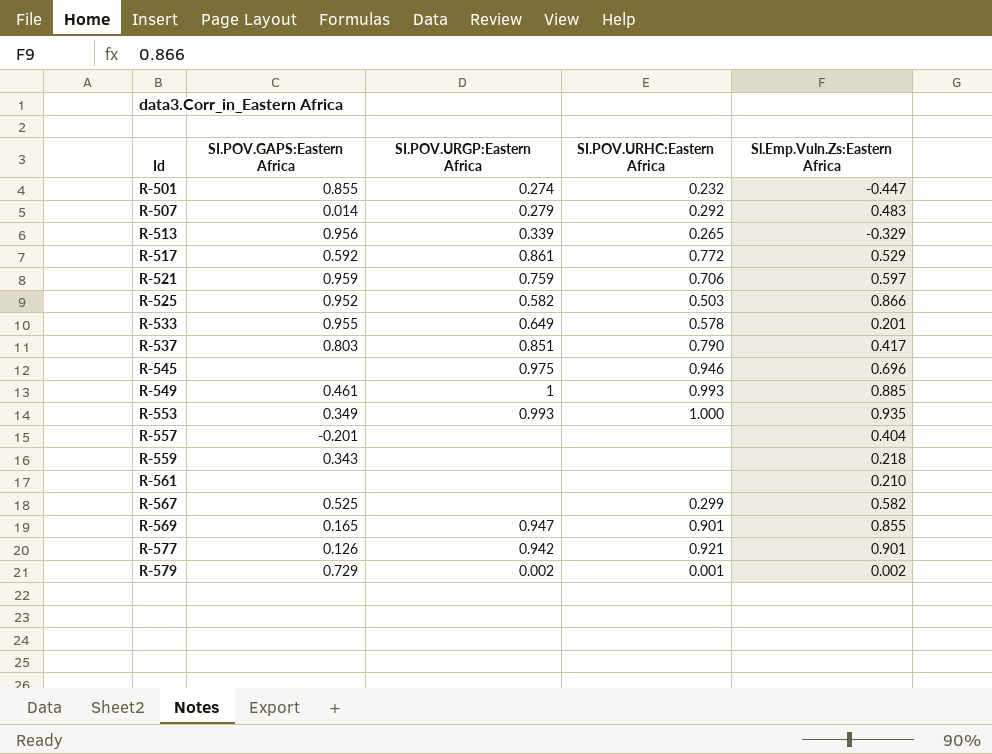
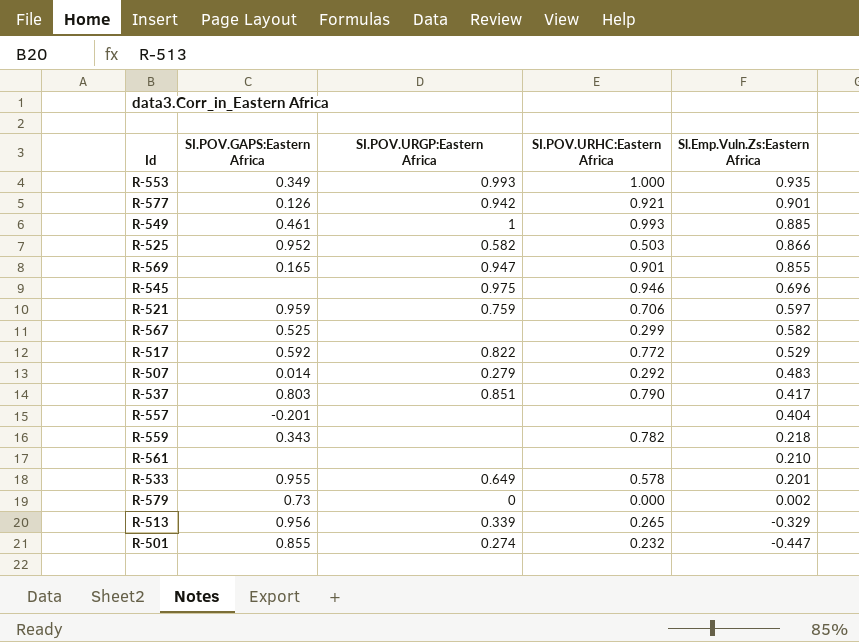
row order: Id ascending -> Sl.Emp.Vuln.Zs:Eastern Africa descending
R-517 | SI.POV.URGP:Eastern Africa: 0.861 -> 0.822
R-559 | SI.POV.URHC:Eastern Africa: none -> 0.782
R-579 | SI.POV.GAPS:Eastern Africa: 0.729 -> 0.73
R-579 | SI.POV.URGP:Eastern Africa: 0.002 -> 0
R-579 | SI.POV.URHC:Eastern Africa: 0.001 -> 0.000

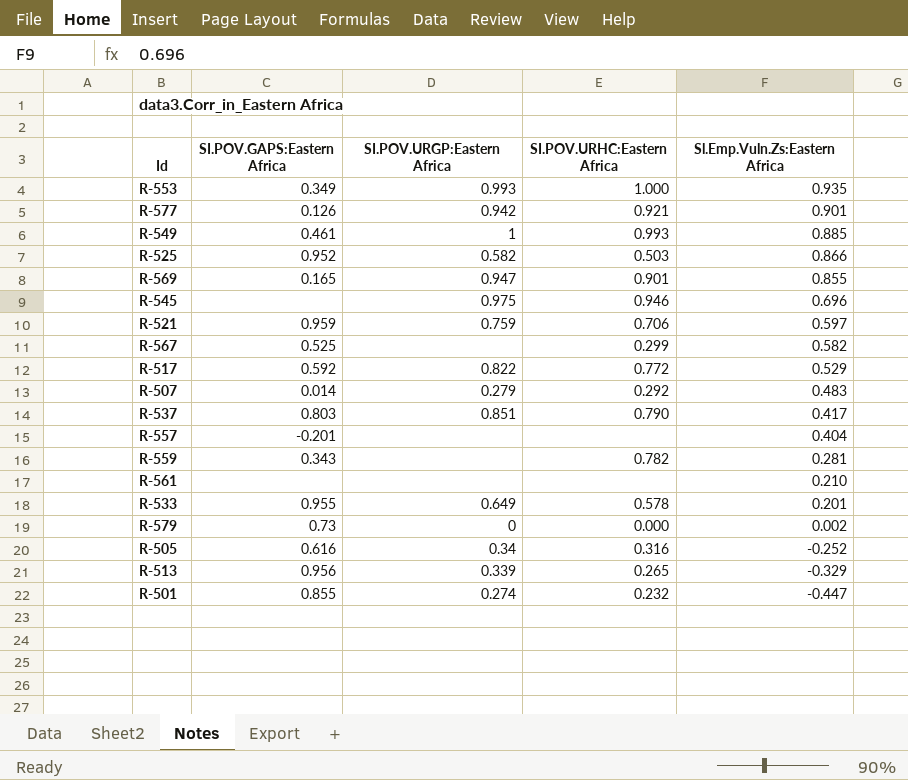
R-559 | Sl.Emp.Vuln.Zs:Eastern Africa: 0.218 -> 0.281
row R-505: none -> 0.616 | 0.34 | 0.316 | -0.252

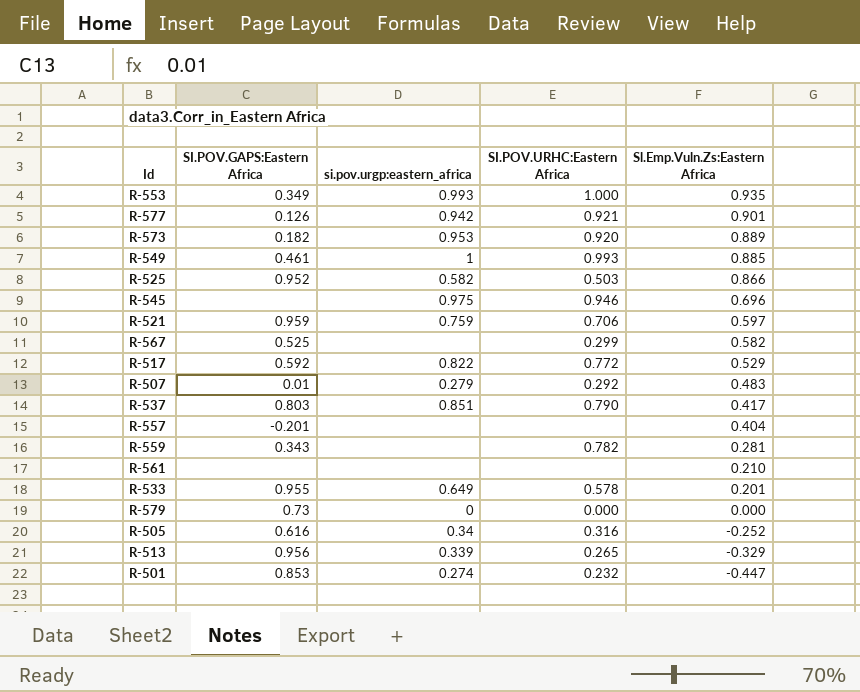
column name: SI.POV.URGP:Eastern Africa -> si.pov.urgp:eastern_africa
row R-569: 0.165 | 0.947 | 0.901 | 0.855 -> none
row R-573: none -> 0.182 | 0.953 | 0.920 | 0.889
R-507 | SI.POV.GAPS:Eastern Africa: 0.014 -> 0.01
R-579 | Sl.Emp.Vuln.Zs:Eastern Africa: 0.002 -> 0.000
R-501 | SI.POV.GAPS:Eastern Africa: 0.855 -> 0.853

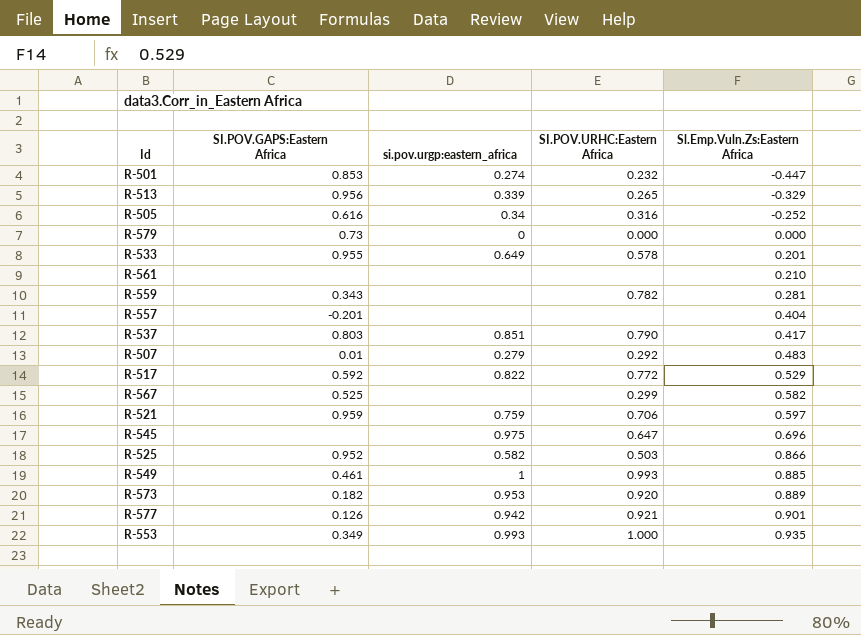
row order: Sl.Emp.Vuln.Zs:Eastern Africa descending -> Sl.Emp.Vuln.Zs:Eastern Africa ascending
R-545 | SI.POV.URHC:Eastern Africa: 0.946 -> 0.647

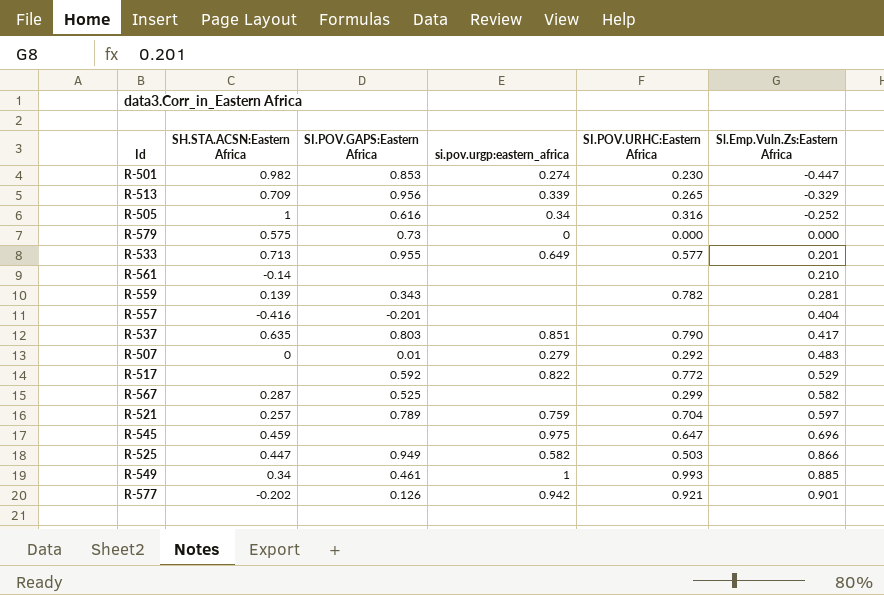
column SH.STA.ACSN:Eastern Africa | position: none -> 2
row R-573: 0.182 | 0.953 | 0.920 | 0.889 -> none
row R-553: 0.349 | 0.993 | 1.000 | 0.935 -> none
R-501 | SI.POV.URHC:Eastern Africa: 0.232 -> 0.230
R-533 | SI.POV.URHC:Eastern Africa: 0.578 -> 0.577
R-521 | SI.POV.GAPS:Eastern Africa: 0.959 -> 0.789
R-521 | SI.POV.URHC:Eastern Africa: 0.706 -> 0.704
R-525 | SI.POV.GAPS:Eastern Africa: 0.952 -> 0.949

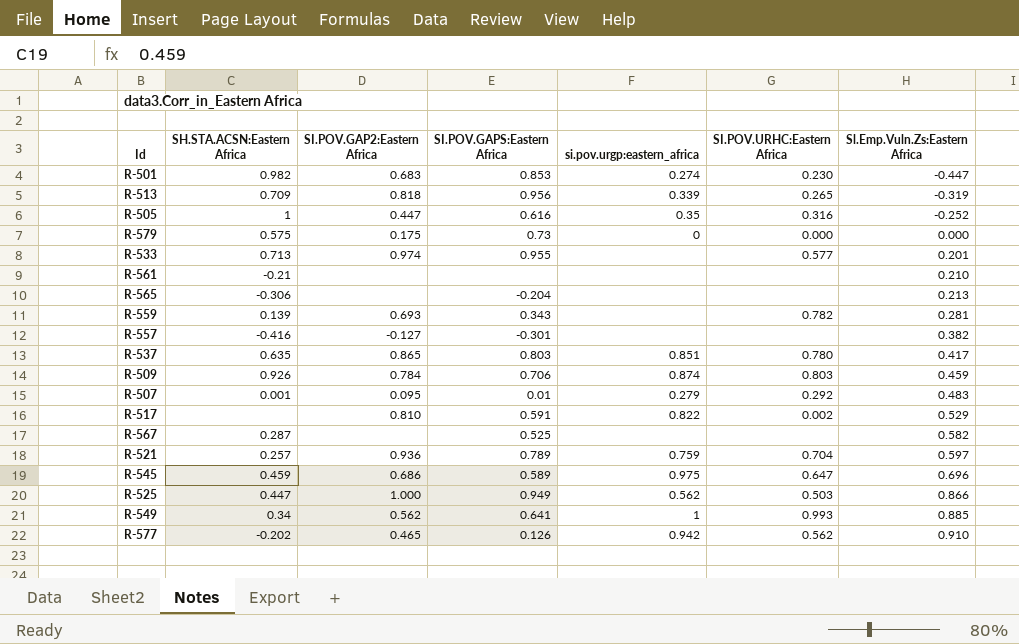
column SI.POV.GAP2:Eastern Africa | position: none -> 3
R-513 | Sl.Emp.Vuln.Zs:Eastern Africa: -0.329 -> -0.319
R-505 | si.pov.urgp:eastern_africa: 0.34 -> 0.35
R-533 | si.pov.urgp:eastern_africa: 0.649 -> none
R-561 | SH.STA.ACSN:Eastern Africa: -0.14 -> -0.21
row R-565: none -> -0.306 | none | -0.204 | none | none | 0.213
R-557 | SI.POV.GAPS:Eastern Africa: -0.201 -> -0.301
R-557 | Sl.Emp.Vuln.Zs:Eastern Africa: 0.404 -> 0.382
R-537 | SI.POV.URHC:Eastern Africa: 0.790 -> 0.780
row R-509: none -> 0.926 | 0.784 | 0.706 | 0.874 | 0.803 | 0.459
R-507 | SH.STA.ACSN:Eastern Africa: 0 -> 0.001
R-517 | SI.POV.GAPS:Eastern Africa: 0.592 -> 0.591
R-517 | SI.POV.URHC:Eastern Africa: 0.772 -> 0.002
R-567 | SI.POV.URHC:Eastern Africa: 0.299 -> none
R-545 | SI.POV.GAPS:Eastern Africa: none -> 0.589
R-525 | si.pov.urgp:eastern_africa: 0.582 -> 0.562
R-549 | SI.POV.GAPS:Eastern Africa: 0.461 -> 0.641
R-577 | SI.POV.URHC:Eastern Africa: 0.921 -> 0.562
R-577 | Sl.Emp.Vuln.Zs:Eastern Africa: 0.901 -> 0.910

